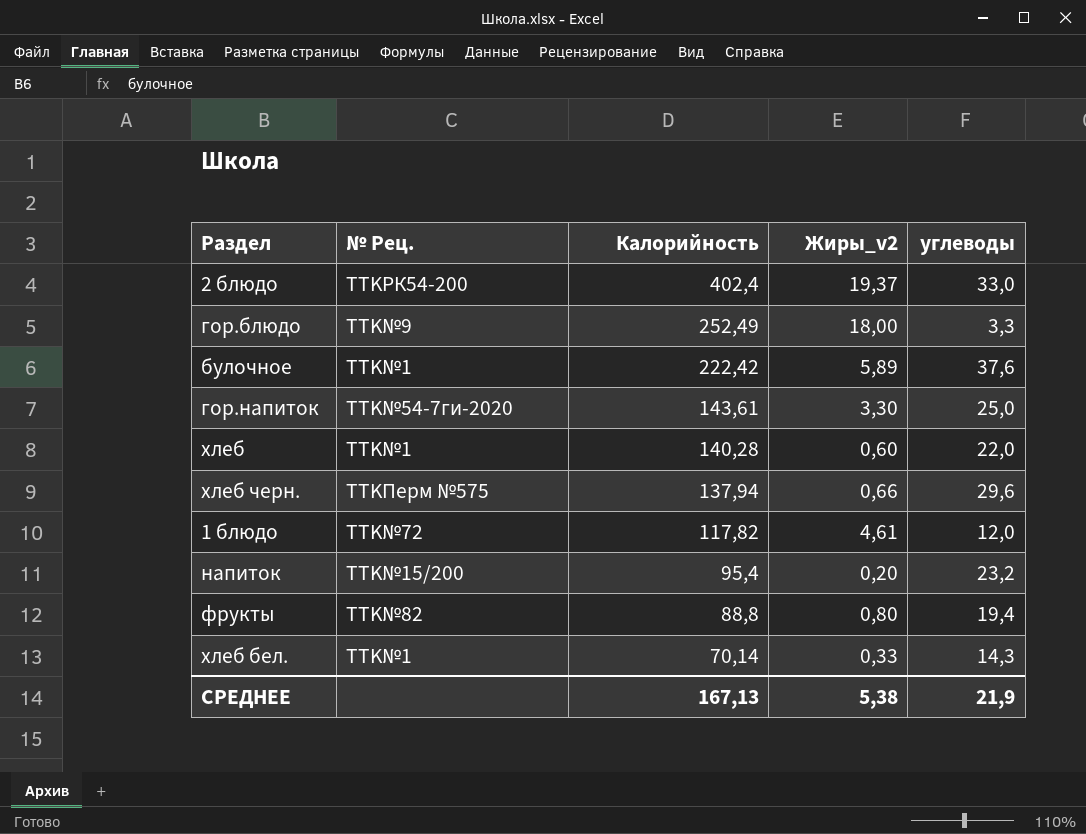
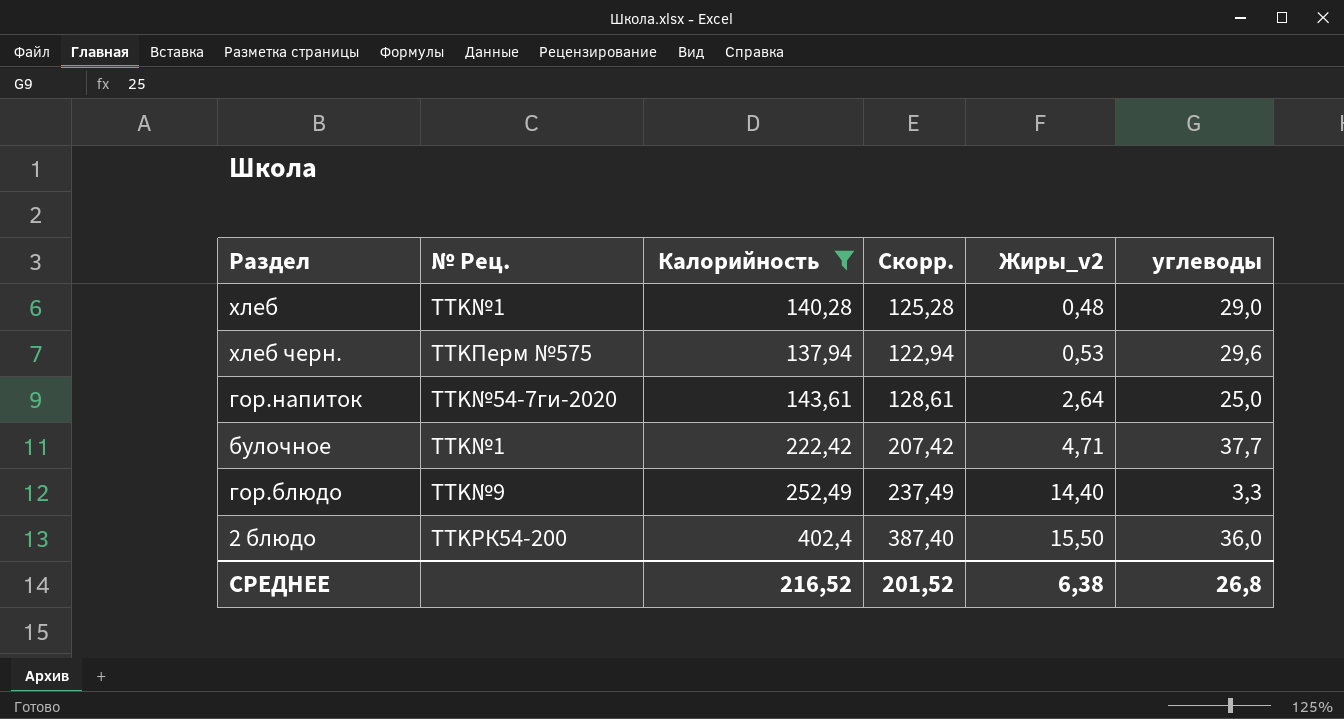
filter: none -> Калорийность >= 137,94
row order: Калорийность descending -> Жиры_v2 ascending
column Скорр. | formula: none -> [Калорийность] - 15
хлеб | Жиры_v2: 0,60 -> 0,48
хлеб | углеводы: 22,0 -> 29,0
хлеб черн. | Жиры_v2: 0,66 -> 0,53
гор.напиток | Жиры_v2: 3,30 -> 2,64
булочное | Жиры_v2: 5,89 -> 4,71
булочное | углеводы: 37,6 -> 37,7
гор.блюдо | Жиры_v2: 18,00 -> 14,40
2 блюдо | Жиры_v2: 19,37 -> 15,50
2 блюдо | углеводы: 33,0 -> 36,0
СРЕДНЕЕ | Калорийность: 167,13 -> 216,52
СРЕДНЕЕ | Жиры_v2: 5,38 -> 6,38
СРЕДНЕЕ | углеводы: 21,9 -> 26,8

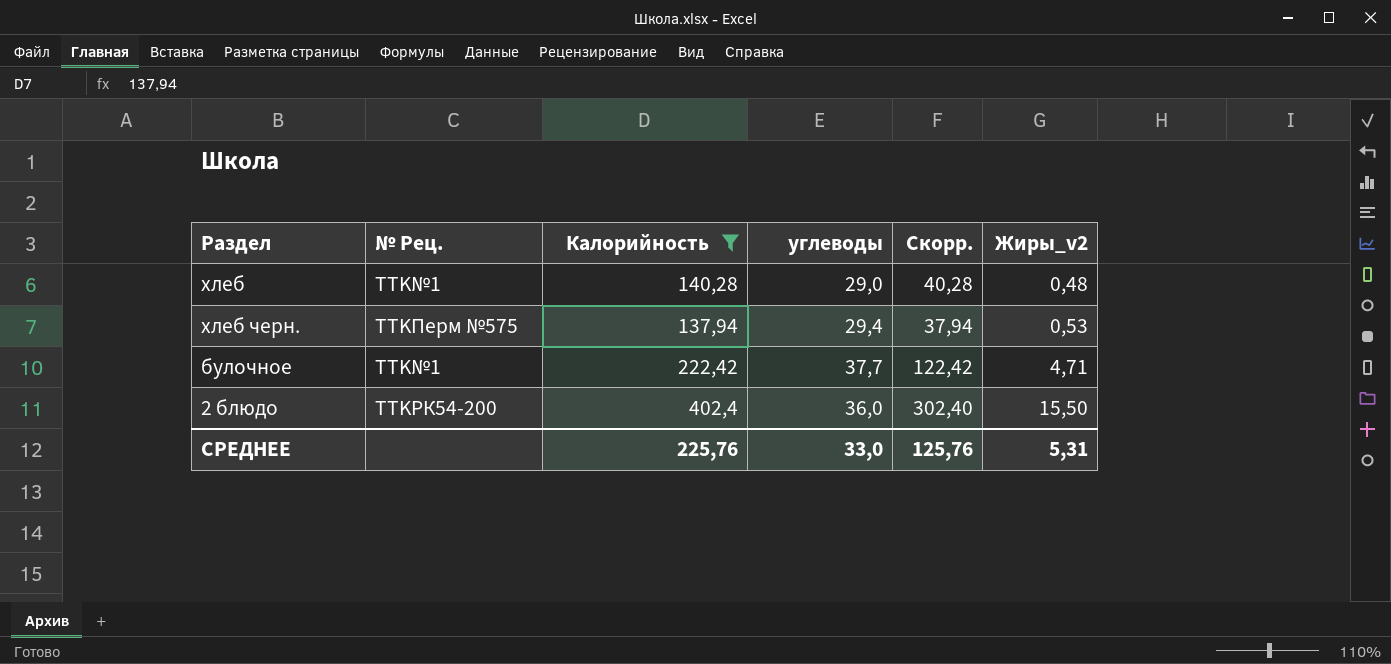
column углеводы | position: 6 -> 4
column Скорр. | formula: [Калорийность] - 15 -> [Калорийность] - 100
row гор.напиток: TTK№54-7ги-2020 | 143,61 | 128,61 | 2,64 | 25,0 -> none
row гор.блюдо: TTK№9 | 252,49 | 237,49 | 14,40 | 3,3 -> none
хлеб черн. | углеводы: 29,6 -> 29,4
СРЕДНЕЕ | Калорийность: 216,52 -> 225,76
СРЕДНЕЕ | углеводы: 26,8 -> 33,0
СРЕДНЕЕ | Скорр.: 201,52 -> 125,76
СРЕДНЕЕ | Жиры_v2: 6,38 -> 5,31

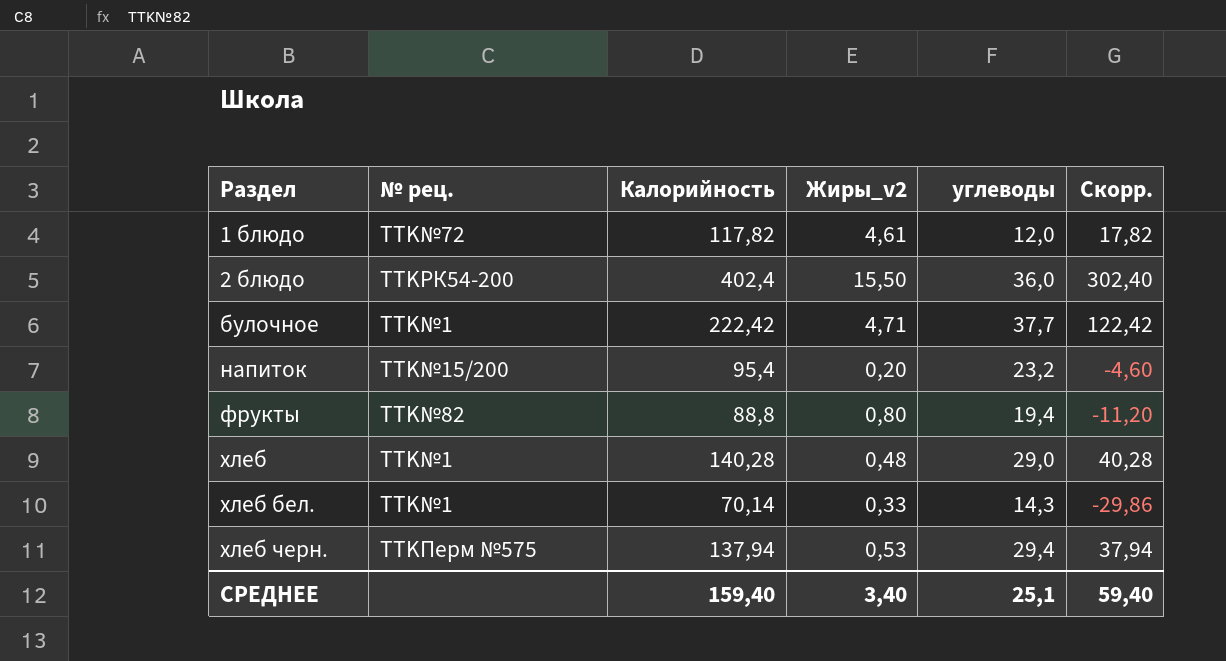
filter: Калорийность >= 137,94 -> none
row order: Жиры_v2 ascending -> Раздел ascending
column name: № Рец. -> № рец.
column Жиры_v2 | position: 6 -> 4
СРЕДНЕЕ | Калорийность: 225,76 -> 159,40
СРЕДНЕЕ | Жиры_v2: 5,31 -> 3,40
СРЕДНЕЕ | углеводы: 33,0 -> 25,1
СРЕДНЕЕ | Скорр.: 125,76 -> 59,40

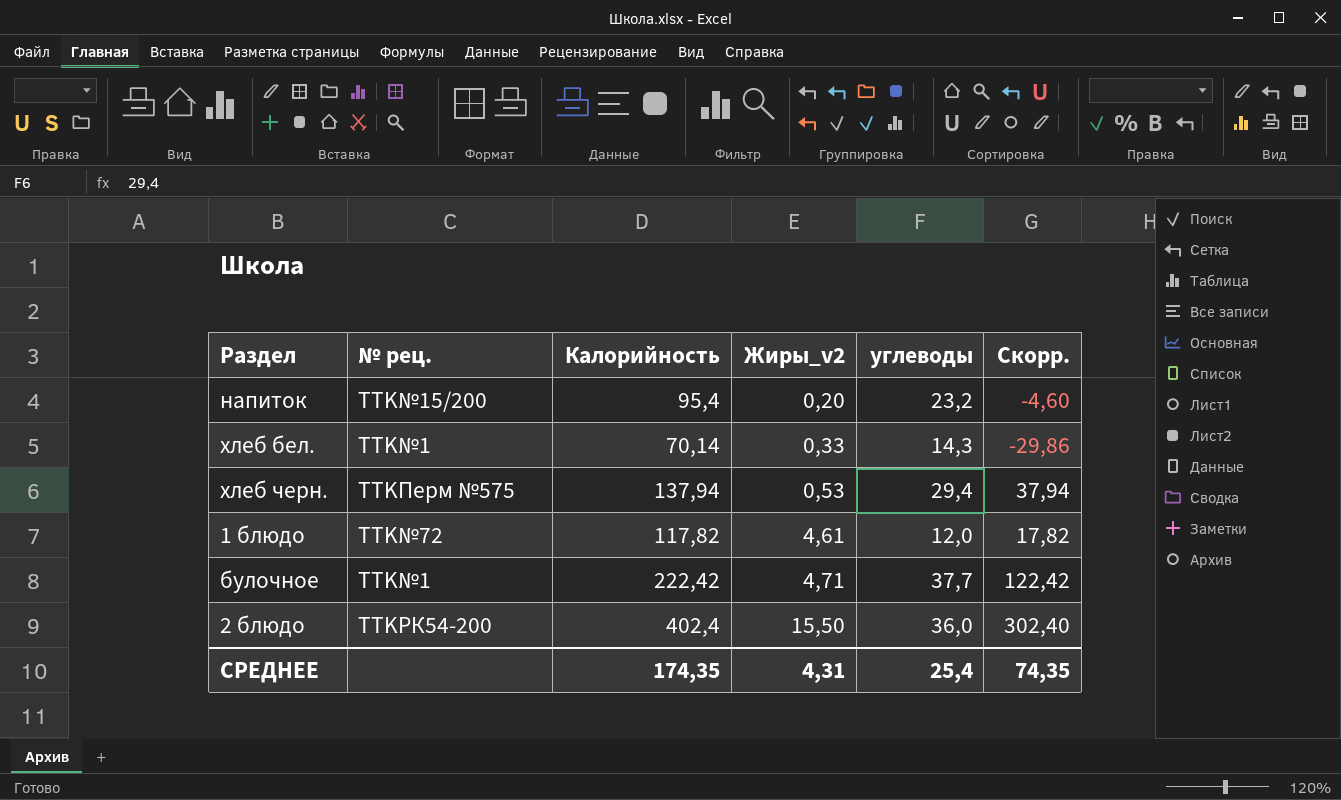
row order: Раздел ascending -> Жиры_v2 ascending
row фрукты: TTK№82 | 88,8 | 0,80 | 19,4 | -11,20 -> none
row хлеб: TTK№1 | 140,28 | 0,48 | 29,0 | 40,28 -> none
СРЕДНЕЕ | Калорийность: 159,40 -> 174,35
СРЕДНЕЕ | Жиры_v2: 3,40 -> 4,31
СРЕДНЕЕ | углеводы: 25,1 -> 25,4
СРЕДНЕЕ | Скорр.: 59,40 -> 74,35

